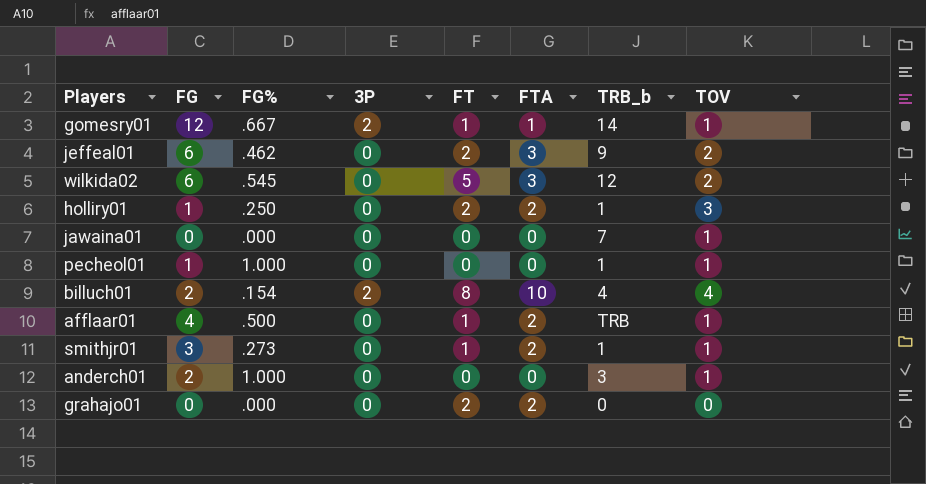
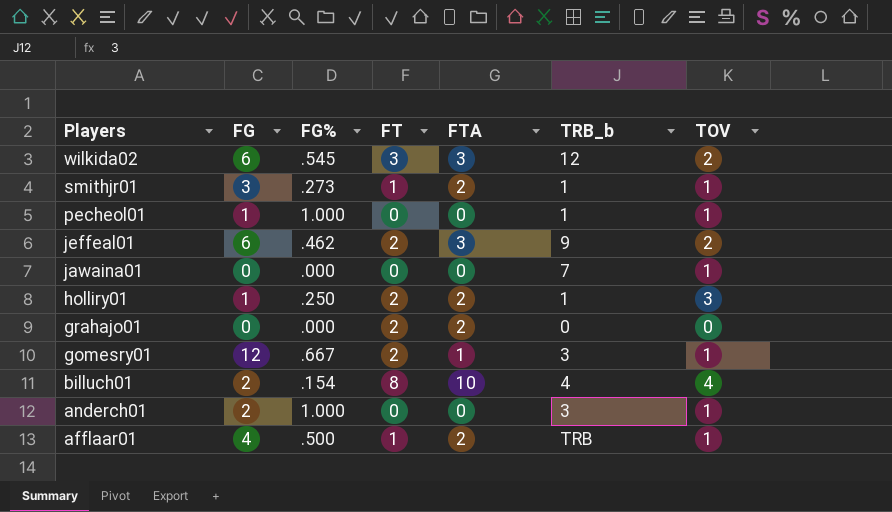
row order: none -> Players descending
column 3P | position: 4 -> none
wilkida02 | FT: 5 -> 3
gomesry01 | FT: 1 -> 2
gomesry01 | TRB_b: 14 -> 3

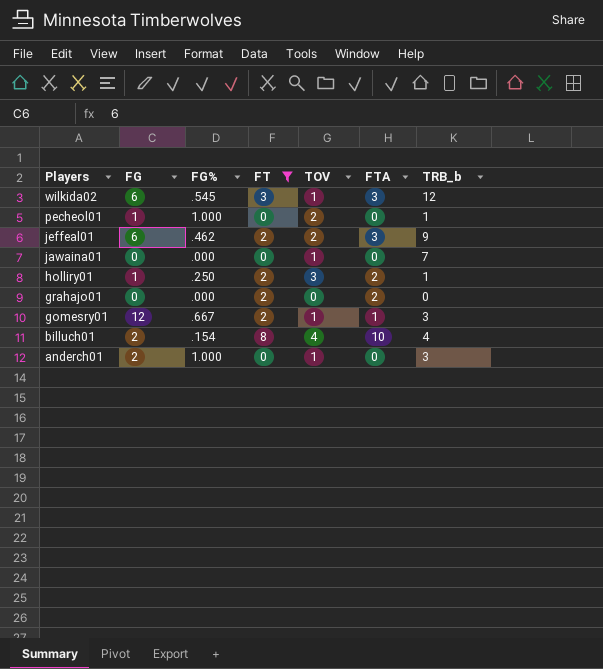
filter: none -> FT != 1
column TOV | position: 7 -> 5
wilkida02 | TOV: 2 -> 1
pecheol01 | TOV: 1 -> 2

